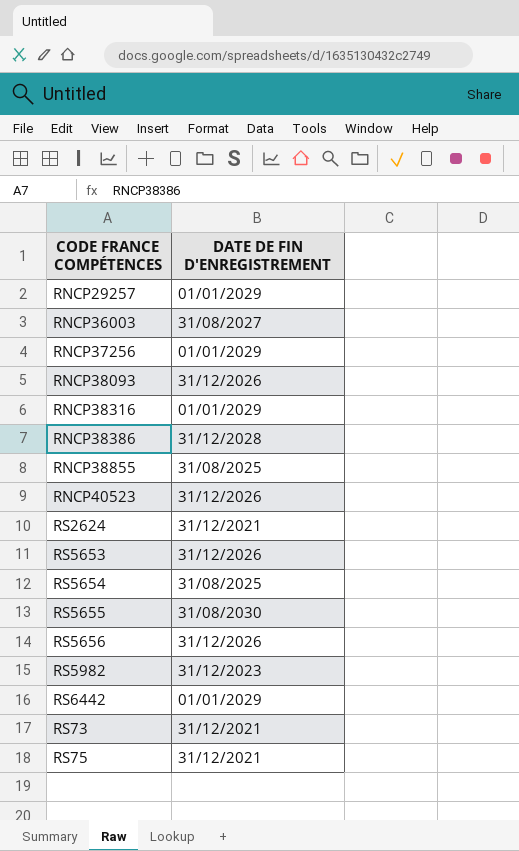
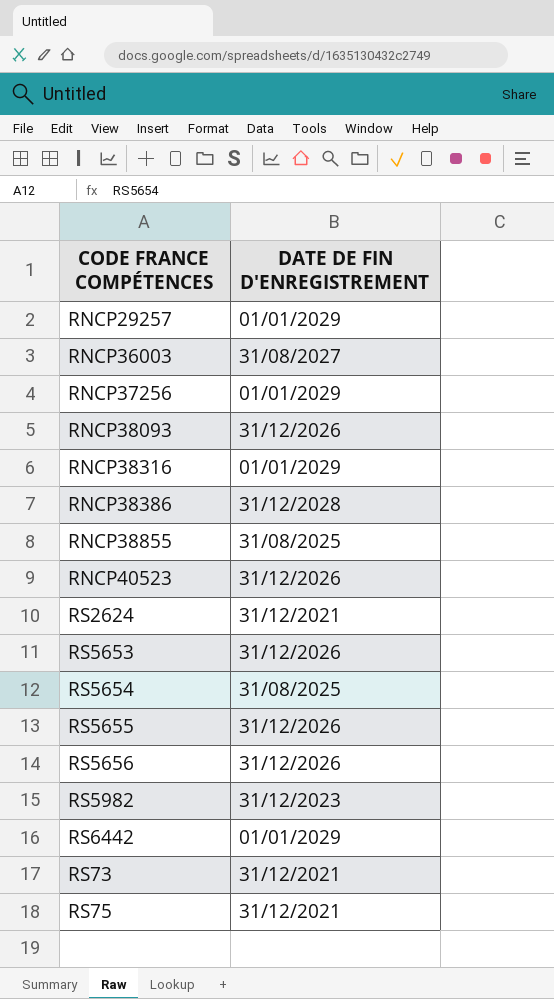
RS5655 | DATE DE FIN D'ENREGISTREMENT: 31/08/2030 -> 31/12/2026

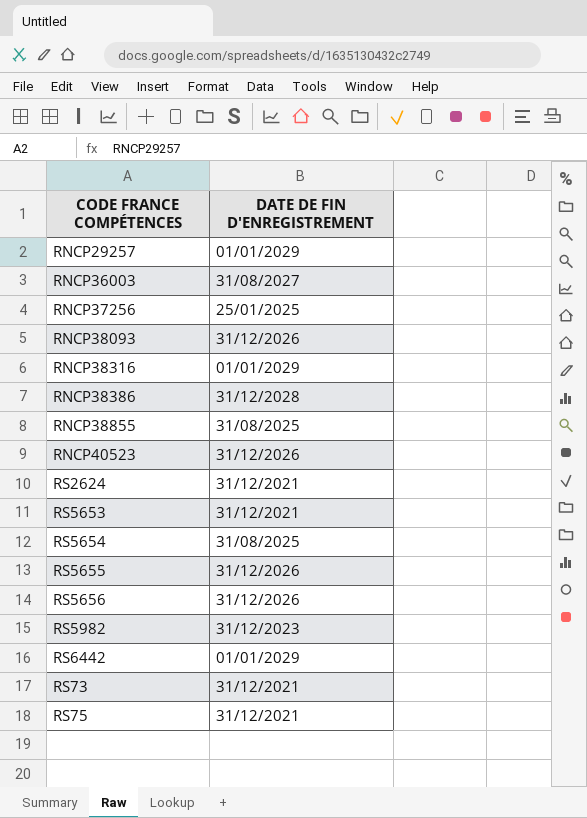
RNCP37256 | DATE DE FIN D'ENREGISTREMENT: 01/01/2029 -> 25/01/2025
RS5653 | DATE DE FIN D'ENREGISTREMENT: 31/12/2026 -> 31/12/2021

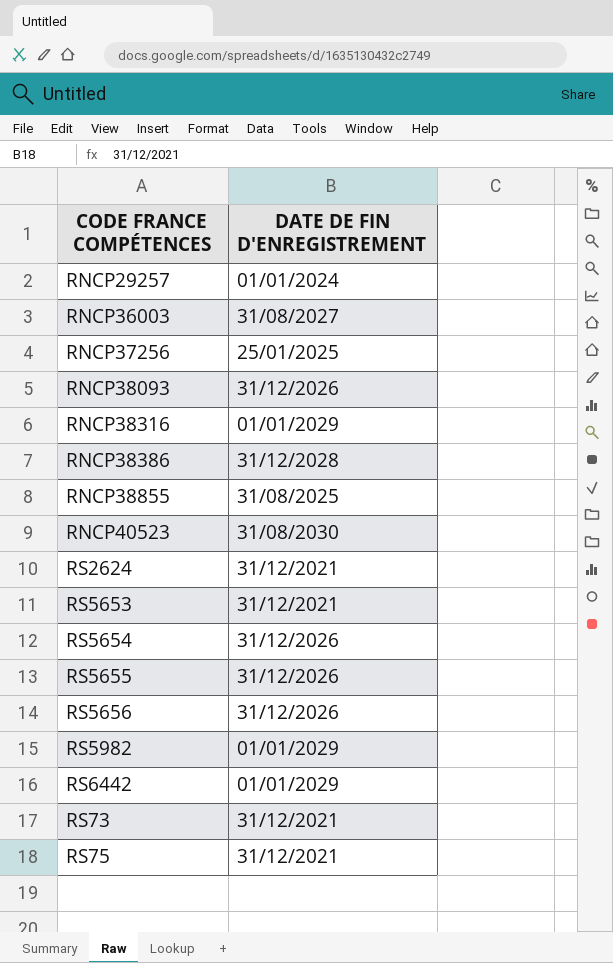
RNCP29257 | DATE DE FIN D'ENREGISTREMENT: 01/01/2029 -> 01/01/2024
RNCP40523 | DATE DE FIN D'ENREGISTREMENT: 31/12/2026 -> 31/08/2030
RS5654 | DATE DE FIN D'ENREGISTREMENT: 31/08/2025 -> 31/12/2026
RS5982 | DATE DE FIN D'ENREGISTREMENT: 31/12/2023 -> 01/01/2029

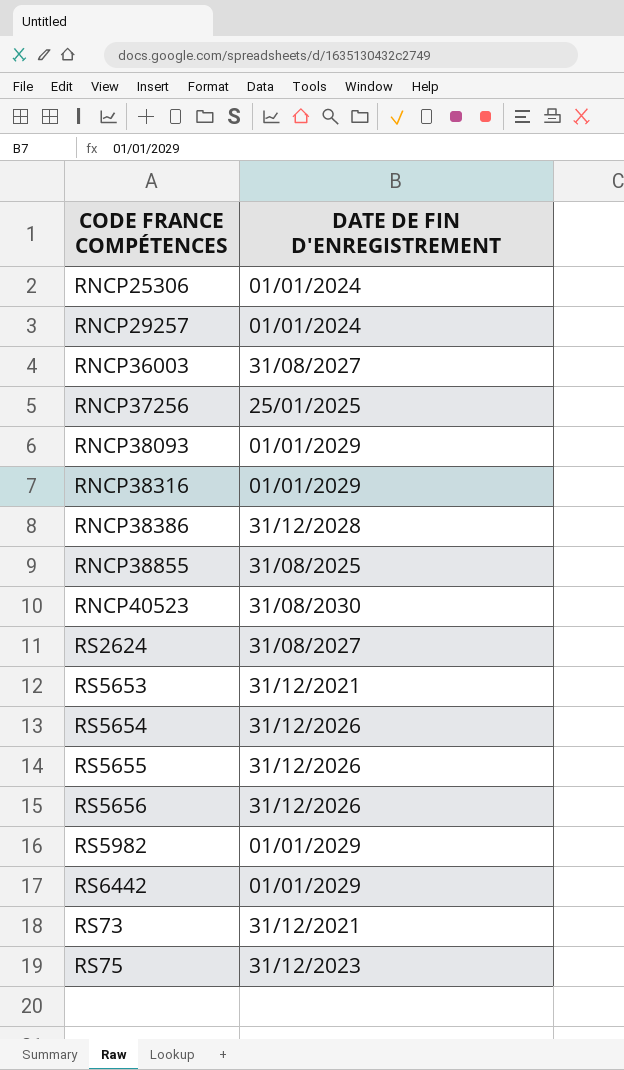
row RNCP25306: none -> 01/01/2024
RNCP38093 | DATE DE FIN D'ENREGISTREMENT: 31/12/2026 -> 01/01/2029
RS2624 | DATE DE FIN D'ENREGISTREMENT: 31/12/2021 -> 31/08/2027
RS75 | DATE DE FIN D'ENREGISTREMENT: 31/12/2021 -> 31/12/2023

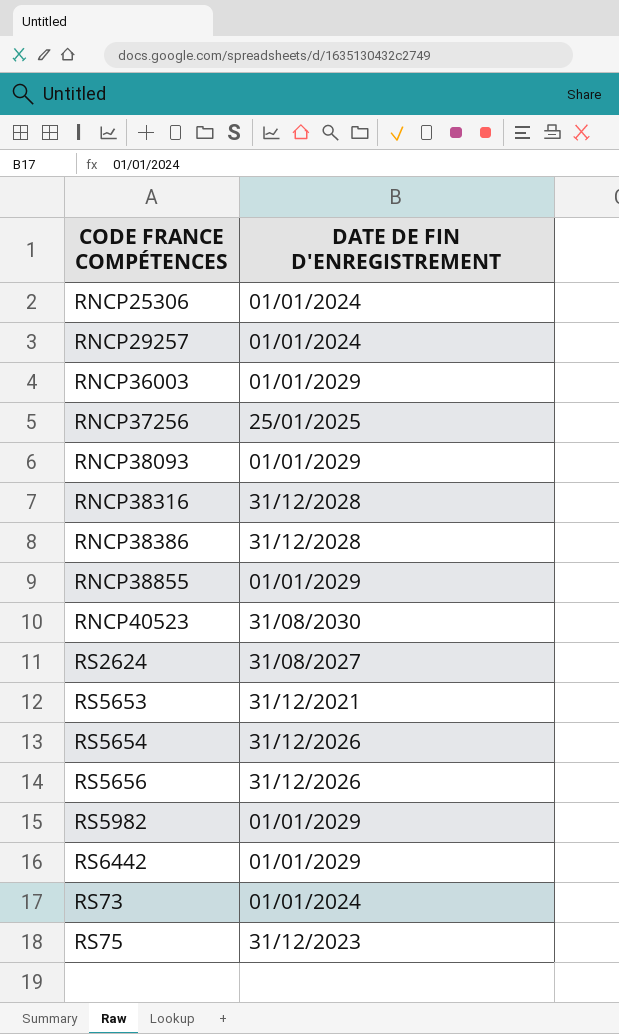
row RS5655: 31/12/2026 -> none
RNCP36003 | DATE DE FIN D'ENREGISTREMENT: 31/08/2027 -> 01/01/2029
RNCP38316 | DATE DE FIN D'ENREGISTREMENT: 01/01/2029 -> 31/12/2028
RNCP38855 | DATE DE FIN D'ENREGISTREMENT: 31/08/2025 -> 01/01/2029
RS73 | DATE DE FIN D'ENREGISTREMENT: 31/12/2021 -> 01/01/2024

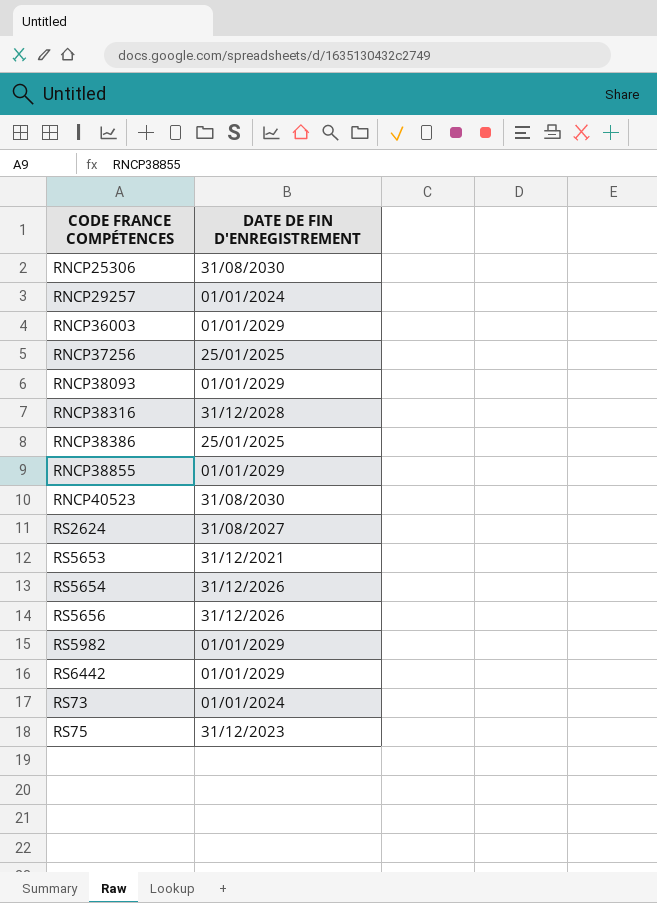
RNCP25306 | DATE DE FIN D'ENREGISTREMENT: 01/01/2024 -> 31/08/2030
RNCP38386 | DATE DE FIN D'ENREGISTREMENT: 31/12/2028 -> 25/01/2025

